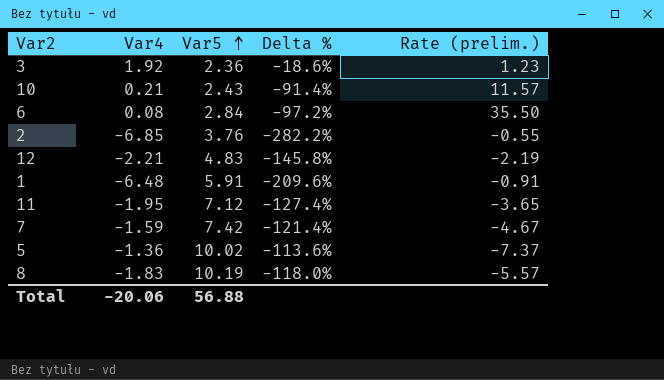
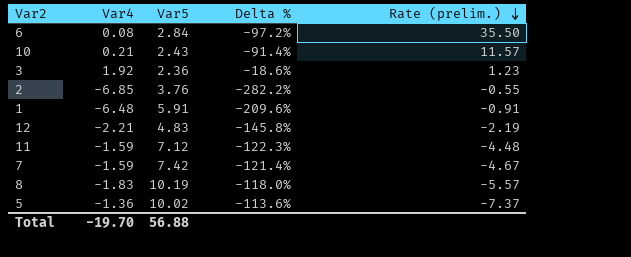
row order: Var5 ascending -> Rate (prelim.) descending
11 | Var4: -1.95 -> -1.59
11 | Delta %: -127.4% -> -122.3%
11 | Rate (prelim.): -3.65 -> -4.48
Total | Var4: -20.06 -> -19.70

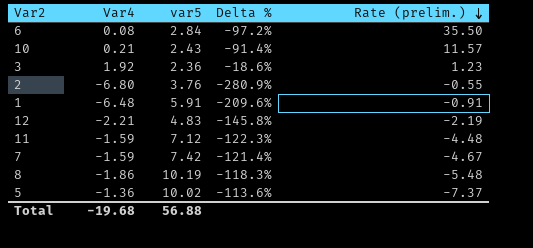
column name: Var5 -> var5
2 | Var4: -6.85 -> -6.80
2 | Delta %: -282.2% -> -280.9%
8 | Var4: -1.83 -> -1.86
8 | Delta %: -118.0% -> -118.3%
8 | Rate (prelim.): -5.57 -> -5.48
Total | Var4: -19.70 -> -19.68

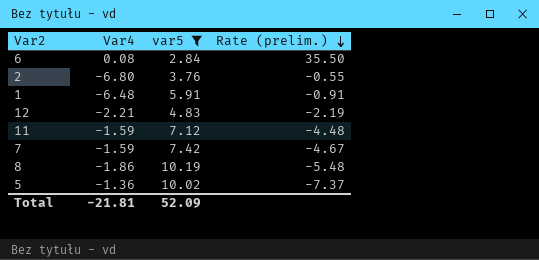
filter: none -> var5 >= 2.84
column Delta % | formula: ([Var4] - [var5]) / [var5] -> none
Total | Var4: -19.68 -> -21.81
Total | var5: 56.88 -> 52.09

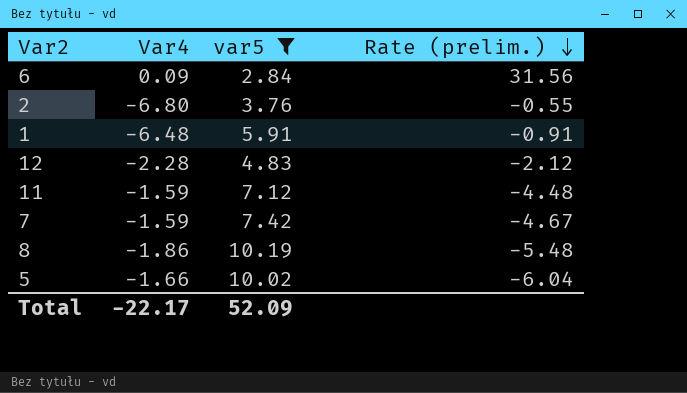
6 | Var4: 0.08 -> 0.09
6 | Rate (prelim.): 35.50 -> 31.56
12 | Var4: -2.21 -> -2.28
12 | Rate (prelim.): -2.19 -> -2.12
5 | Var4: -1.36 -> -1.66
5 | Rate (prelim.): -7.37 -> -6.04
Total | Var4: -21.81 -> -22.17

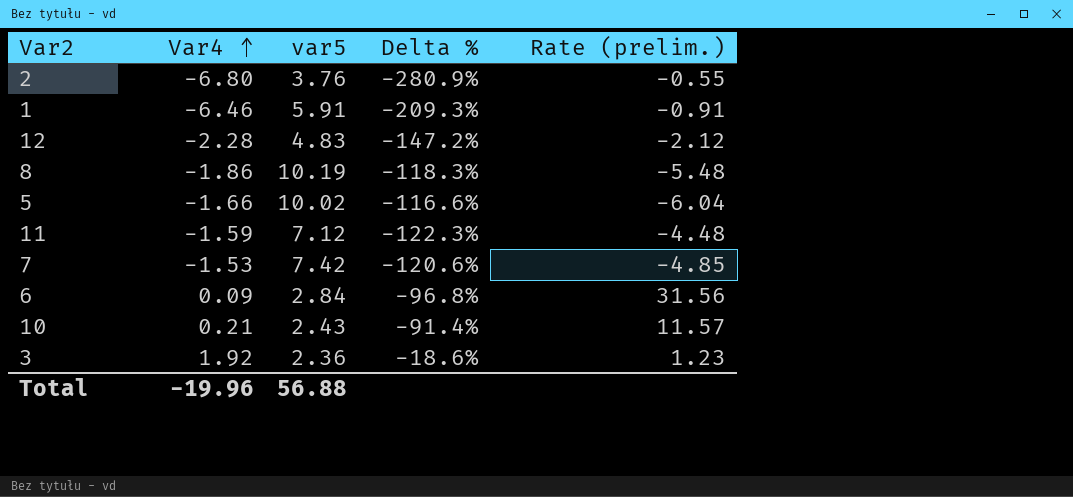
filter: var5 >= 2.84 -> none
row order: Rate (prelim.) descending -> Var4 ascending
column Delta % | formula: none -> ([Var4] - [var5]) / [var5]
1 | Var4: -6.48 -> -6.46
7 | Var4: -1.59 -> -1.53
7 | Rate (prelim.): -4.67 -> -4.85
Total | Var4: -22.17 -> -19.96
Total | var5: 52.09 -> 56.88

